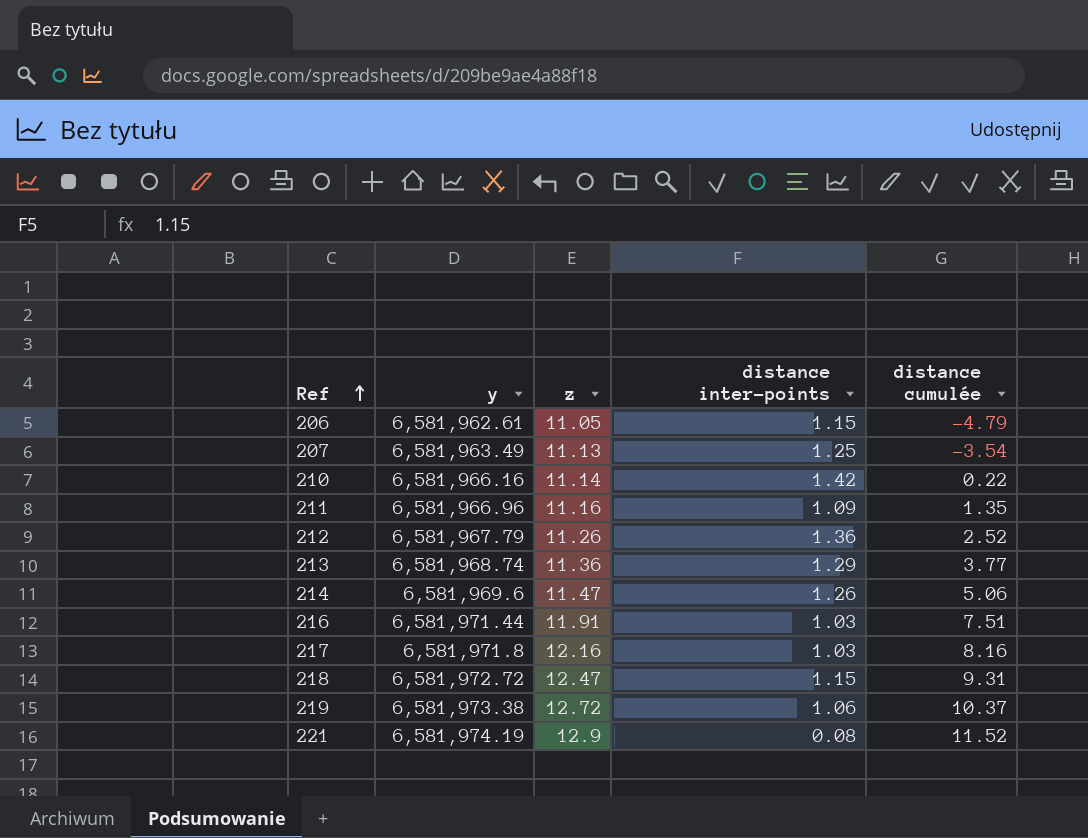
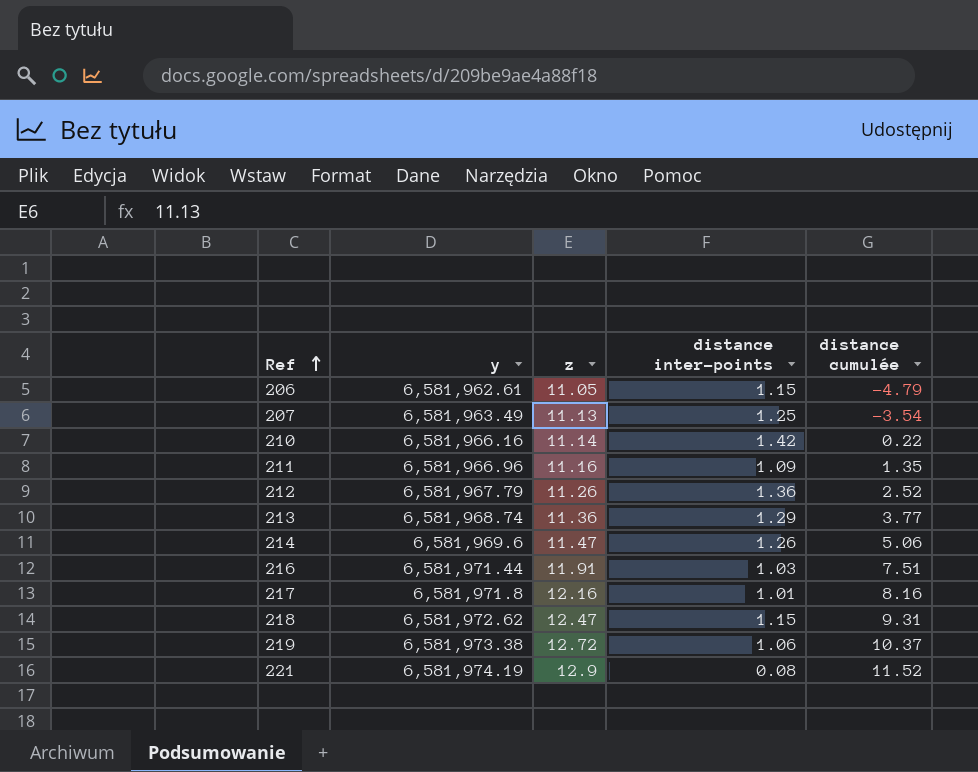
217 | distance inter-points: 1.03 -> 1.01
218 | y: 6,581,972.72 -> 6,581,972.62

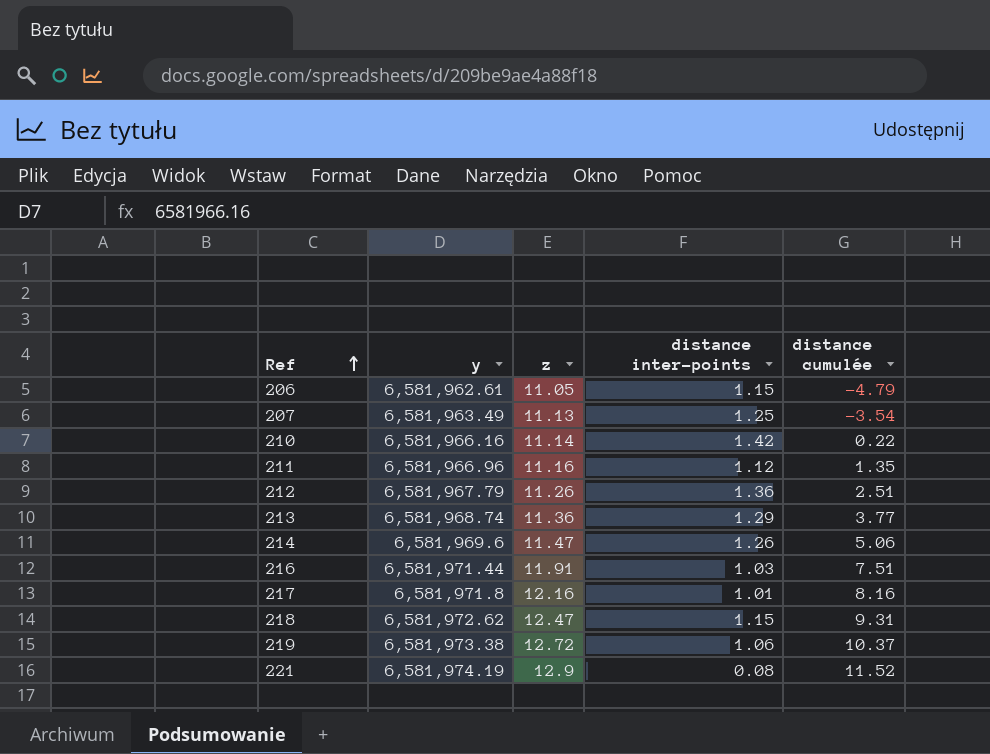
211 | distance inter-points: 1.09 -> 1.12
212 | distance cumulée: 2.52 -> 2.51

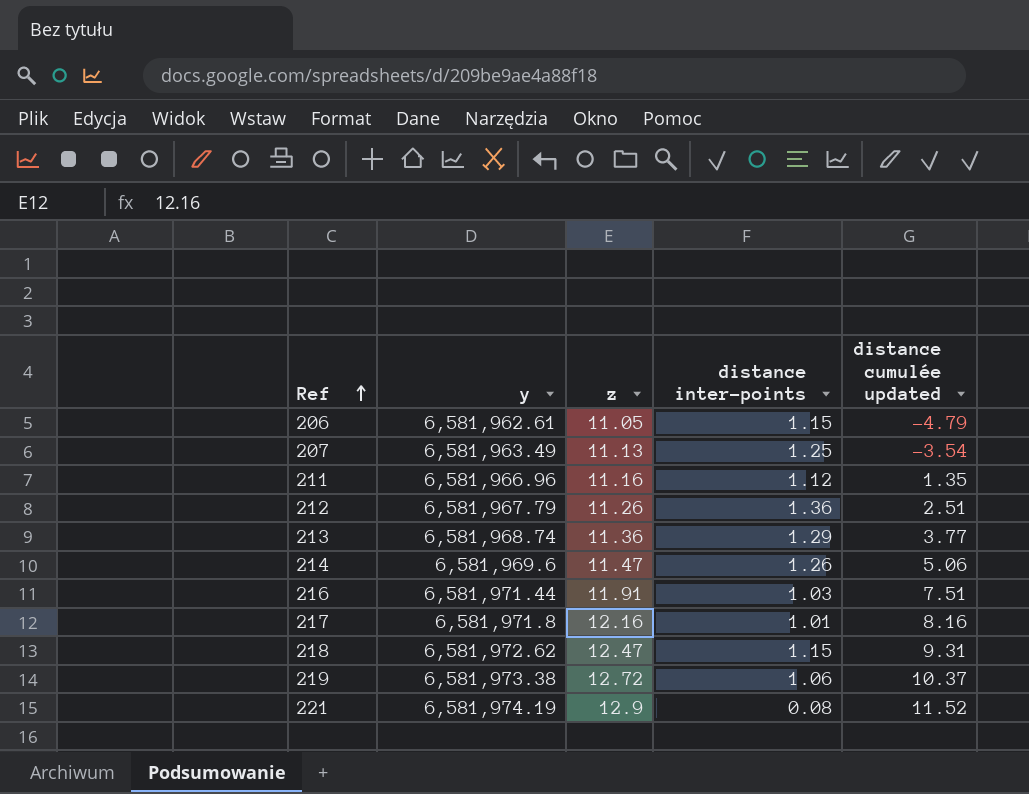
column name: distance cumulée -> distance cumulée updated
row 210: 6,581,966.16 | 11.14 | 1.42 | 0.22 -> none

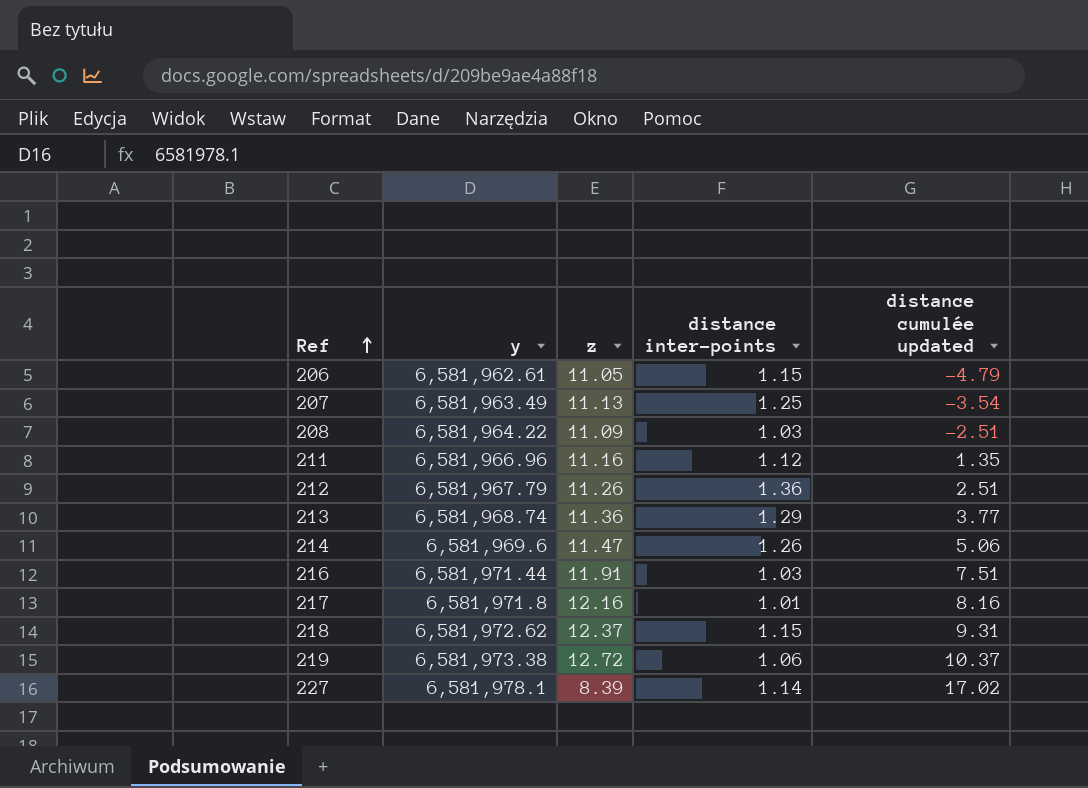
row 221: 6,581,974.19 | 12.9 | 0.08 | 11.52 -> none
row 208: none -> 6,581,964.22 | 11.09 | 1.03 | -2.51
218 | z: 12.47 -> 12.37
row 227: none -> 6,581,978.1 | 8.39 | 1.14 | 17.02

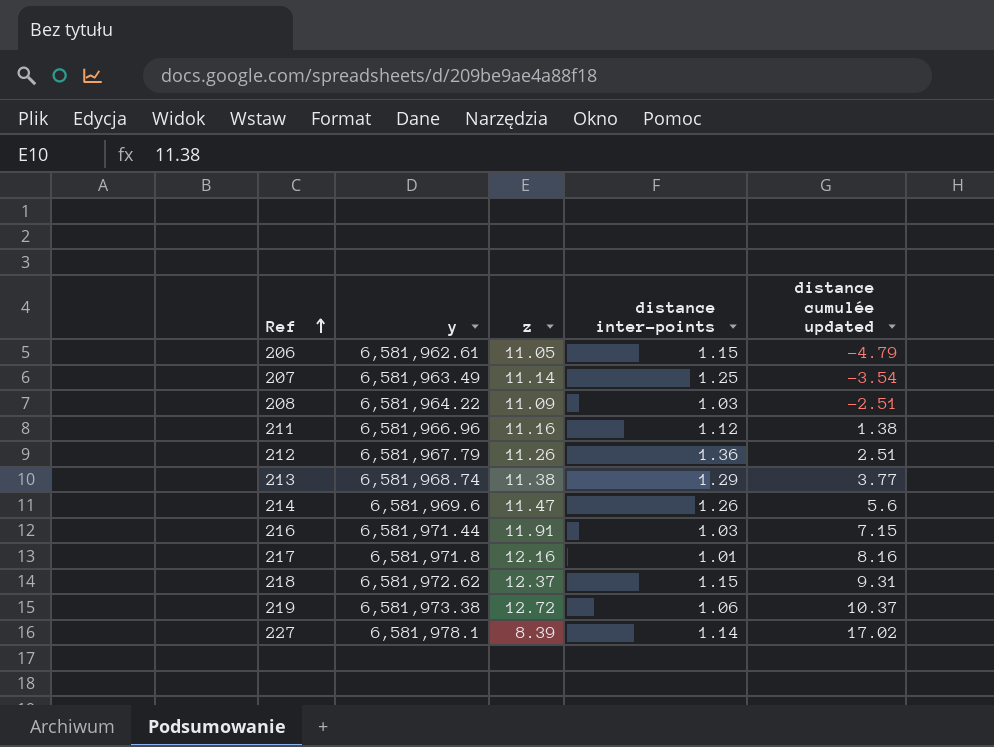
207 | z: 11.13 -> 11.14
211 | distance cumulée updated: 1.35 -> 1.38
213 | z: 11.36 -> 11.38
214 | distance cumulée updated: 5.06 -> 5.6
216 | distance cumulée updated: 7.51 -> 7.15

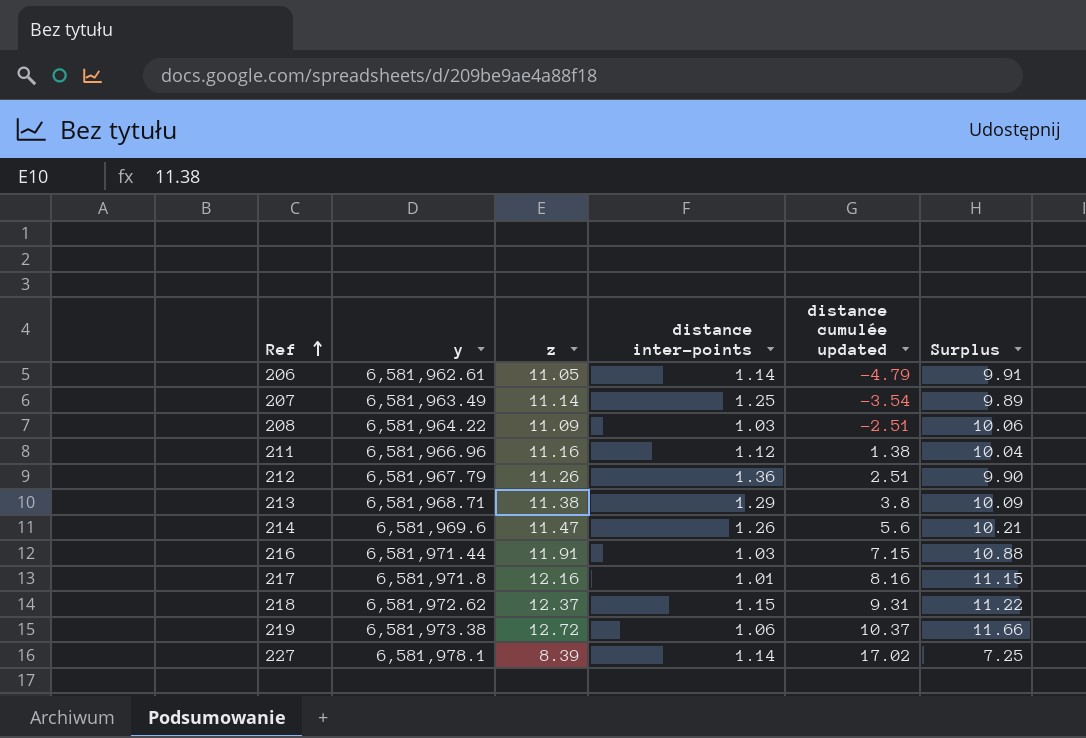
column Surplus | formula: none -> [z] - [distance inter-points]
206 | distance inter-points: 1.15 -> 1.14
213 | y: 6,581,968.74 -> 6,581,968.71
213 | distance cumulée updated: 3.77 -> 3.8

